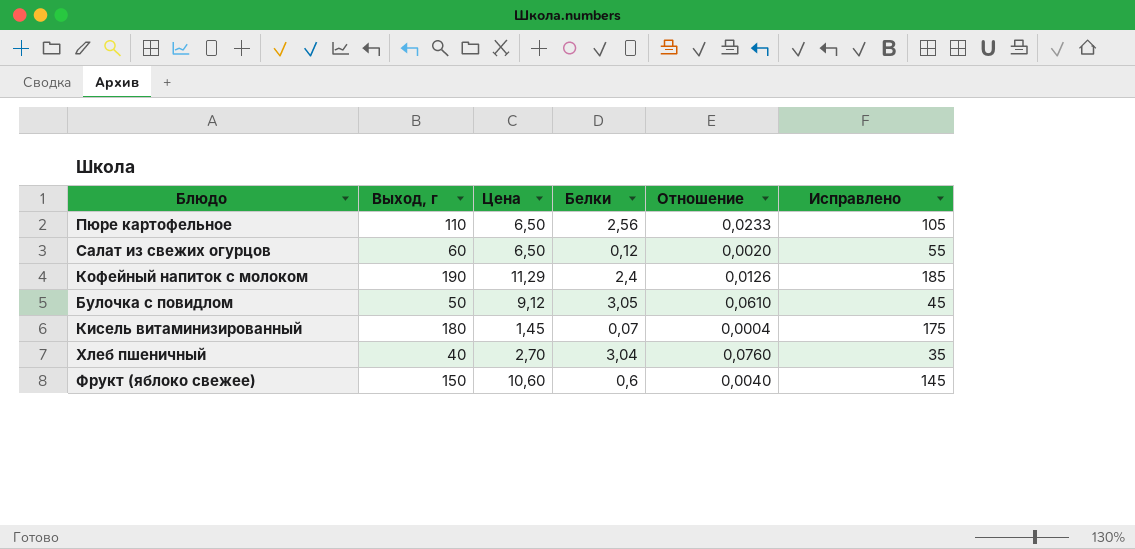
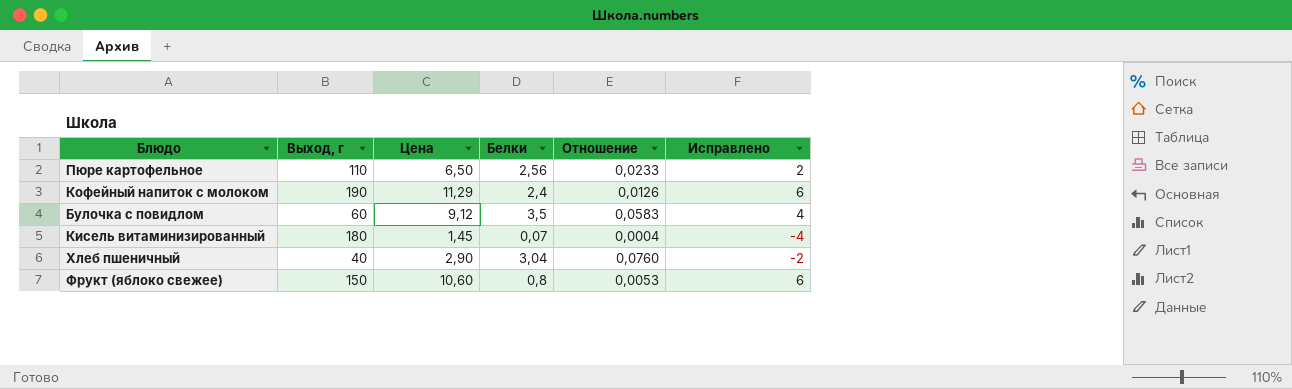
column Исправлено | formula: [Выход, г] - 5 -> [Цена] - 5
row Салат из свежих огурцов: 60 | 6,50 | 0,12 | 0,0020 | 55 -> none
Булочка с повидлом | Выход, г: 50 -> 60
Булочка с повидлом | Белки: 3,05 -> 3,5
Булочка с повидлом | Отношение: 0,0610 -> 0,0583
Хлеб пшеничный | Цена: 2,70 -> 2,90
Фрукт (яблоко свежее) | Белки: 0,6 -> 0,8
Фрукт (яблоко свежее) | Отношение: 0,0040 -> 0,0053

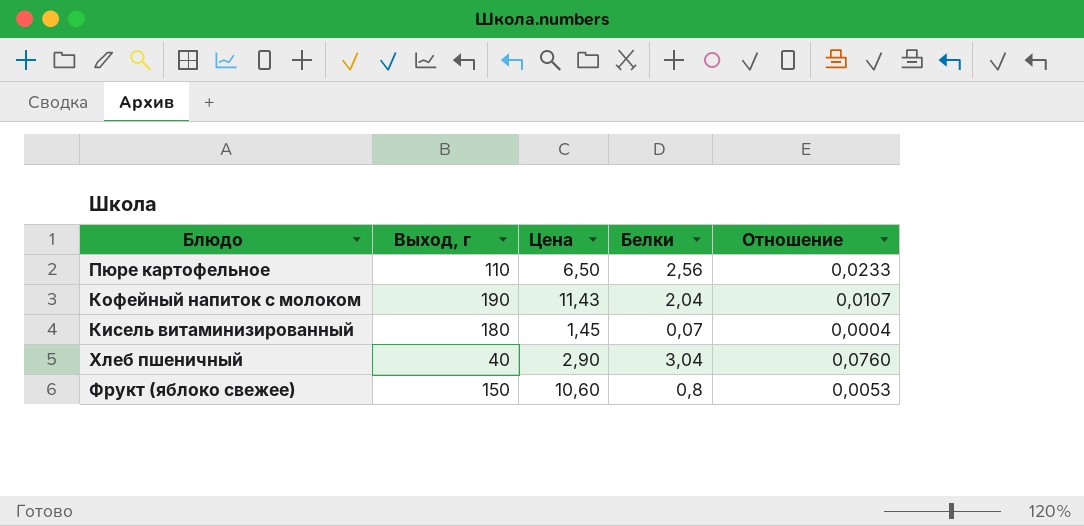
column Исправлено | formula: [Цена] - 5 -> none
row Булочка с повидлом: 60 | 9,12 | 3,5 | 0,0583 | 4 -> none
Кофейный напиток с молоком | Цена: 11,29 -> 11,43
Кофейный напиток с молоком | Белки: 2,4 -> 2,04
Кофейный напиток с молоком | Отношение: 0,0126 -> 0,0107

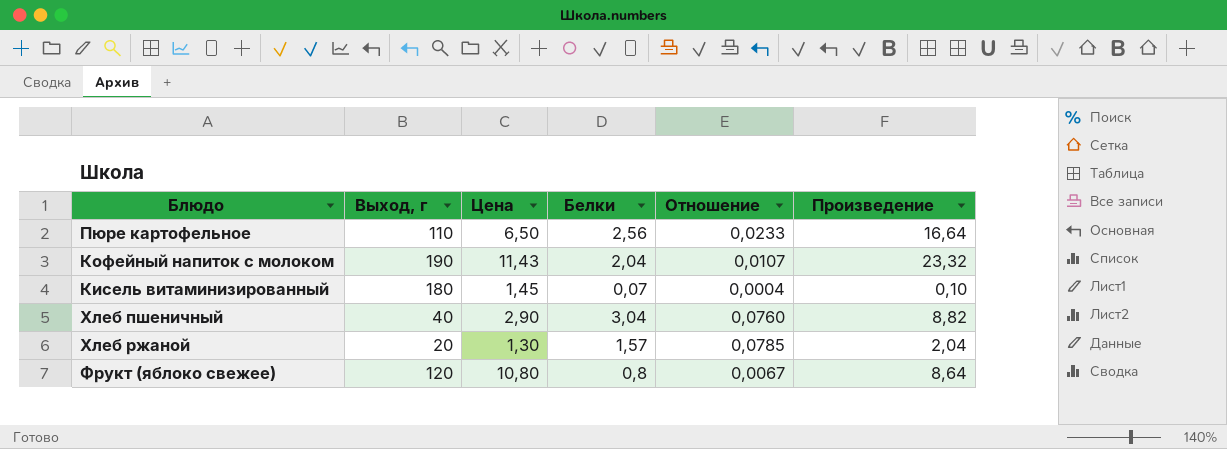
column Произведение | formula: none -> [Цена] * [Белки]
row Хлеб ржаной: none -> 20 | 1,30 | 1,57 | 0,0785 | 2,04
Фрукт (яблоко свежее) | Выход, г: 150 -> 120
Фрукт (яблоко свежее) | Цена: 10,60 -> 10,80
Фрукт (яблоко свежее) | Отношение: 0,0053 -> 0,0067

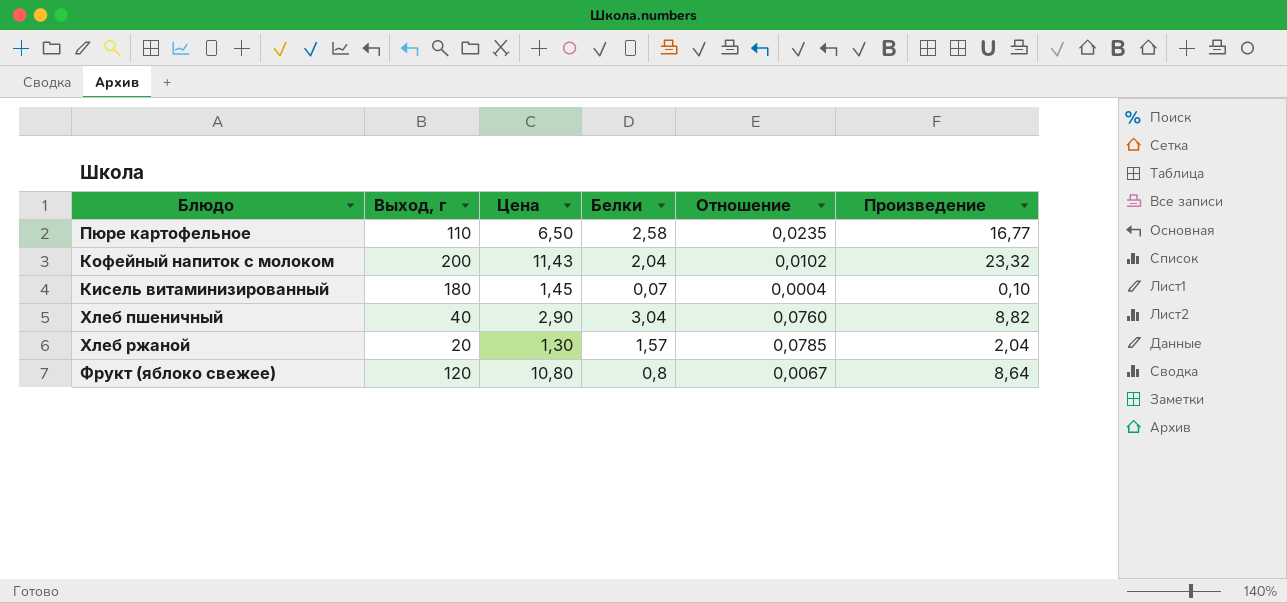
Пюре картофельное | Белки: 2,56 -> 2,58
Пюре картофельное | Отношение: 0,0233 -> 0,0235
Пюре картофельное | Произведение: 16,64 -> 16,77
Кофейный напиток с молоком | Выход, г: 190 -> 200
Кофейный напиток с молоком | Отношение: 0,0107 -> 0,0102

